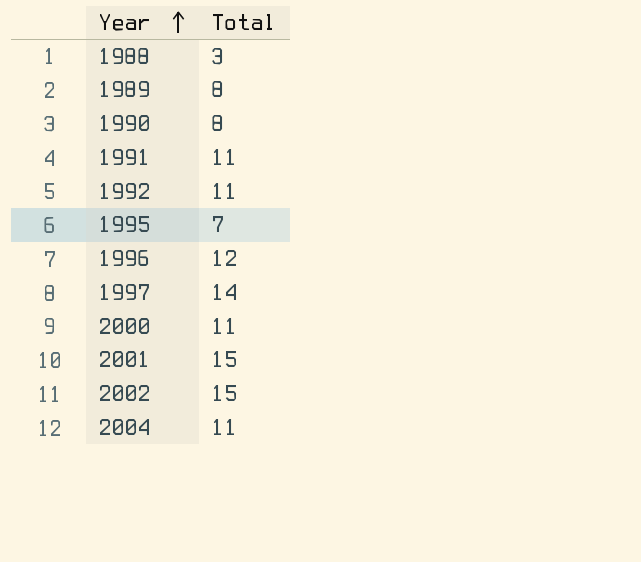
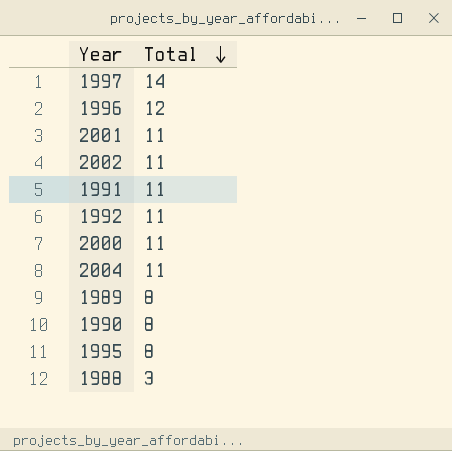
row order: Year ascending -> Total descending
2001 | Total: 15 -> 11
2002 | Total: 15 -> 11
1995 | Total: 7 -> 8

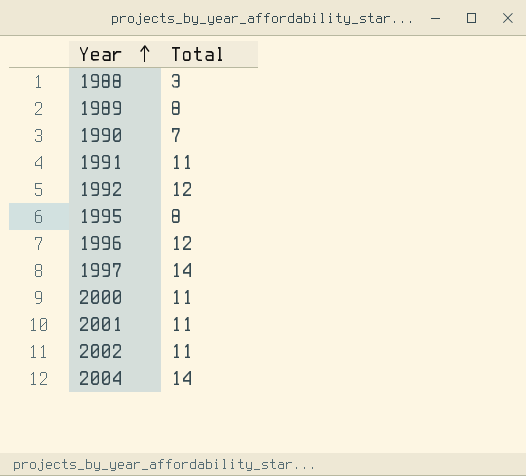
row order: Total descending -> Year ascending
1990 | Total: 8 -> 7
1992 | Total: 11 -> 12
2004 | Total: 11 -> 14

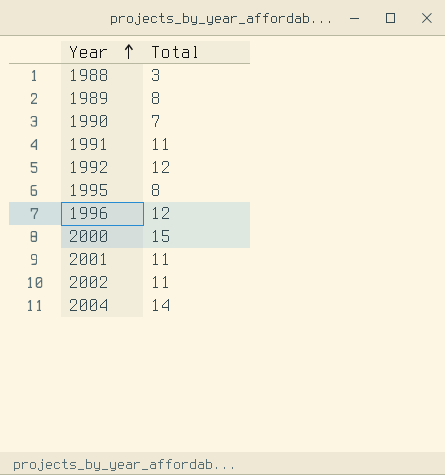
row 1997: 14 -> none
2000 | Total: 11 -> 15

